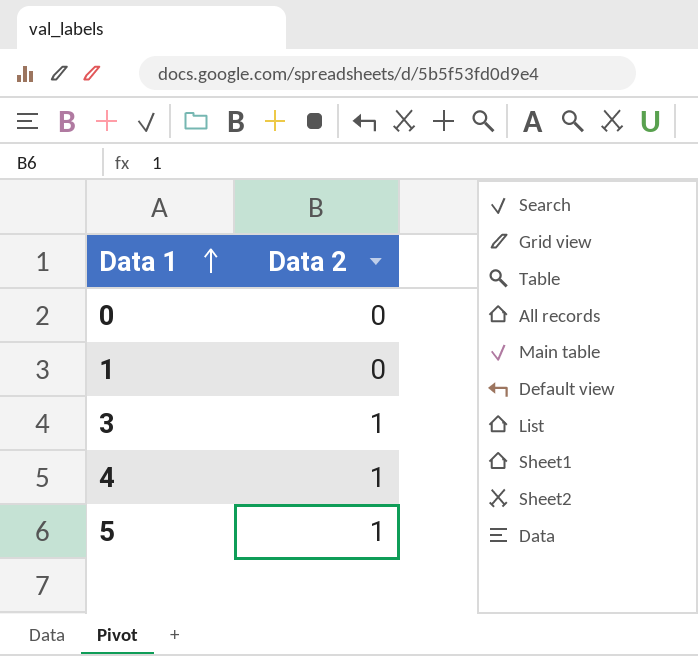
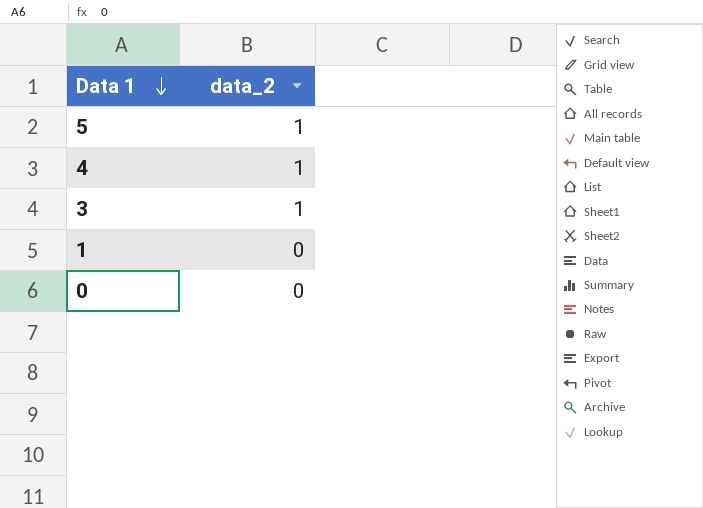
row order: Data 1 ascending -> Data 1 descending
column name: Data 2 -> data_2

